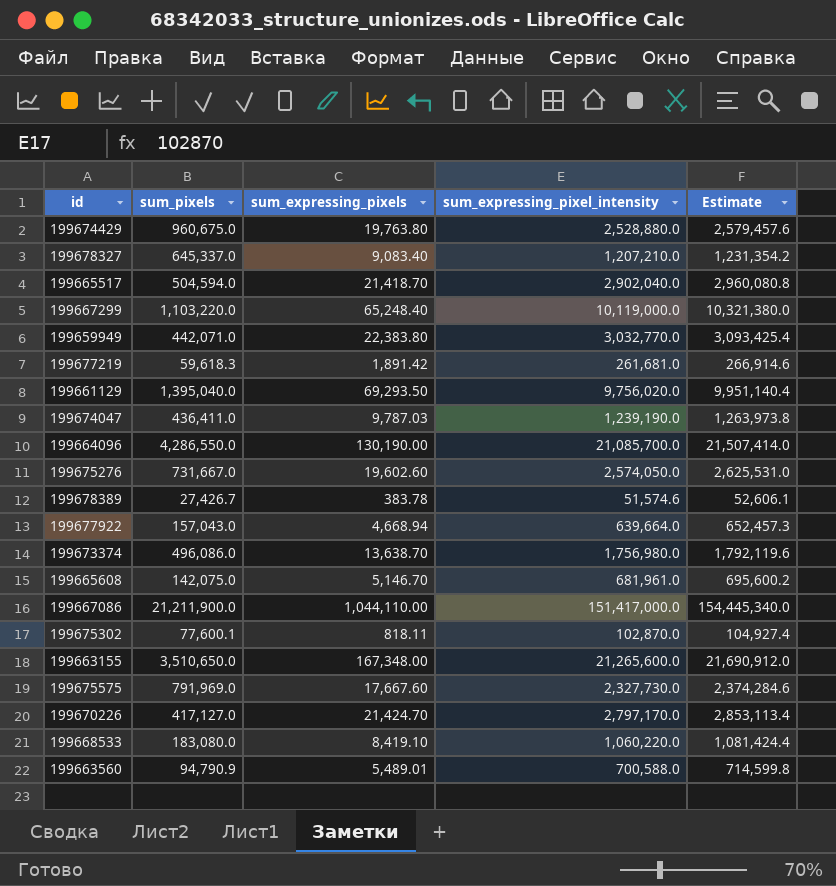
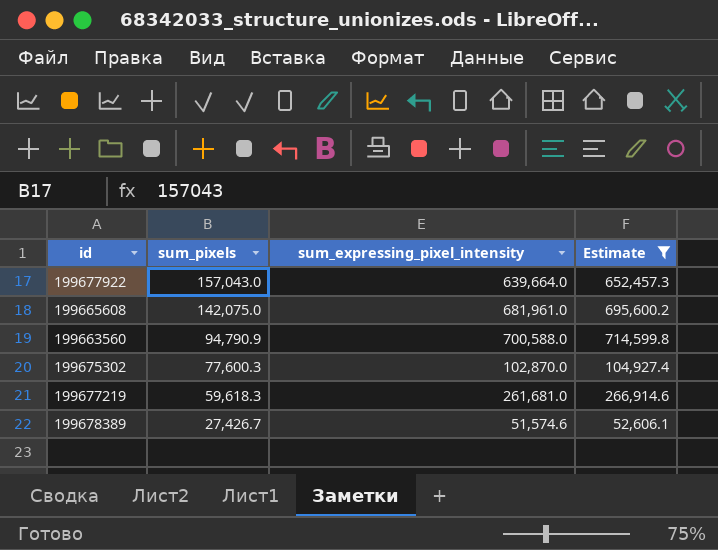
filter: none -> Estimate <= 714,599.8
row order: none -> sum_pixels descending
column sum_expressing_pixels | position: 3 -> none
199675302 | sum_pixels: 77,600.1 -> 77,600.3

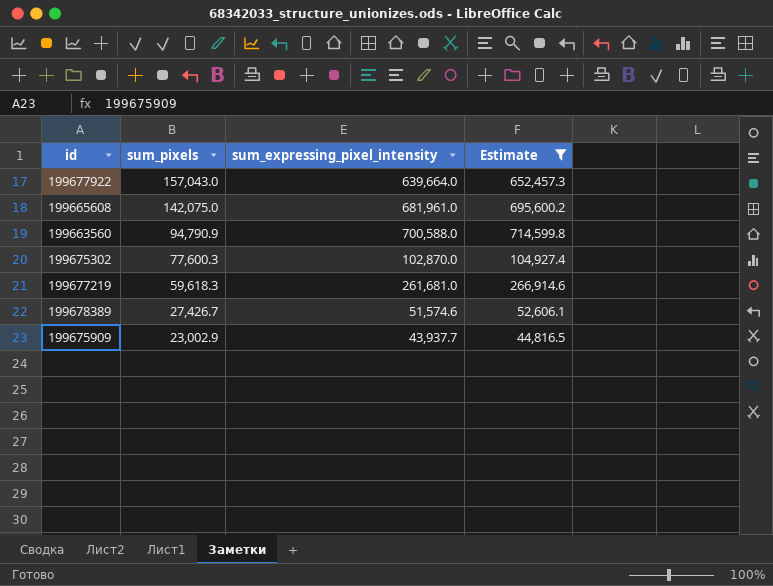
row 199675909: none -> 23,002.9 | 43,937.7 | 44,816.5

